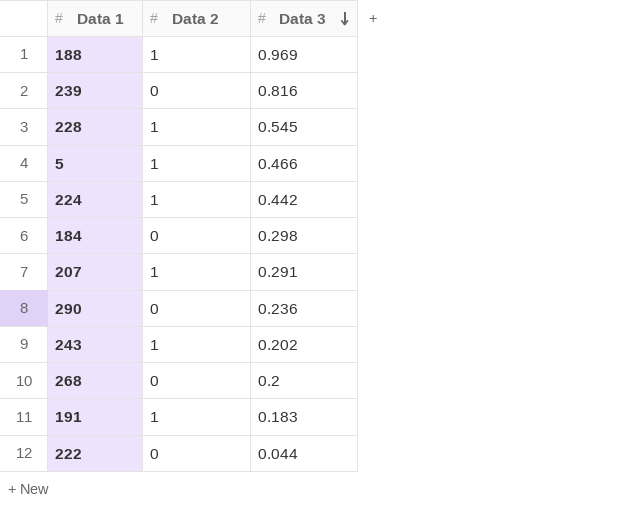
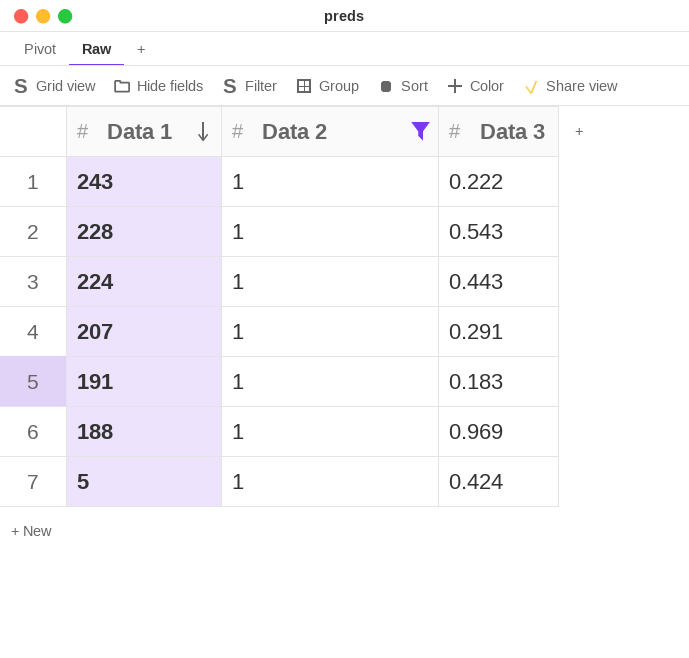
filter: none -> Data 2 = 1
row order: Data 3 descending -> Data 1 descending
243 | Data 3: 0.202 -> 0.222
228 | Data 3: 0.545 -> 0.543
224 | Data 3: 0.442 -> 0.443
5 | Data 3: 0.466 -> 0.424

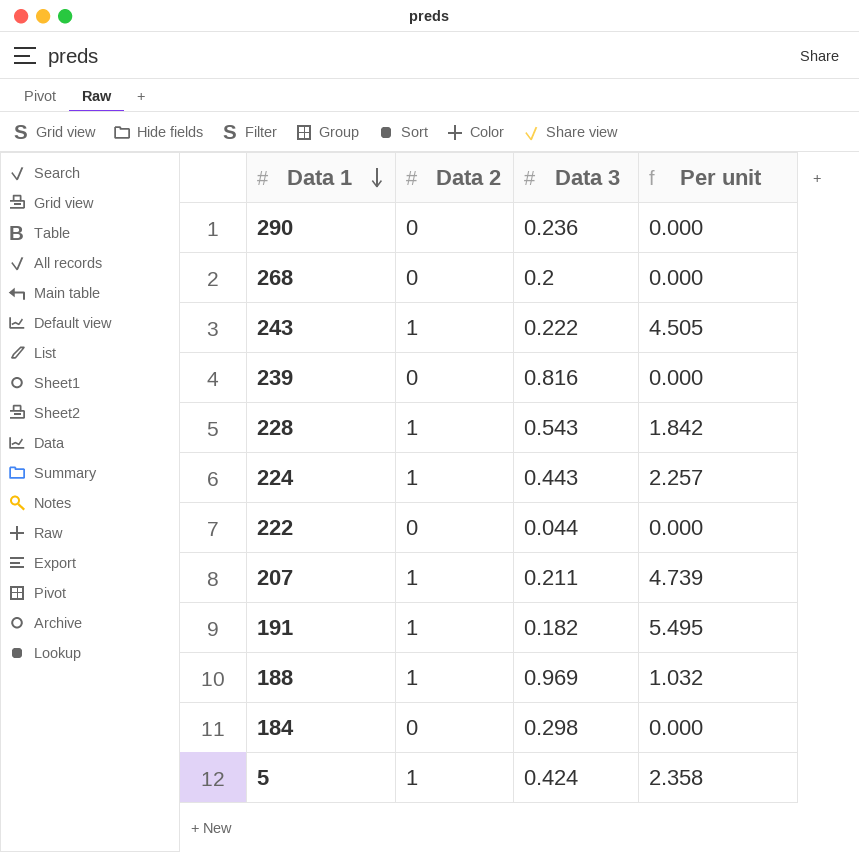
filter: Data 2 = 1 -> none
column Per unit | formula: none -> [Data 2] / [Data 3]
207 | Data 3: 0.291 -> 0.211
191 | Data 3: 0.183 -> 0.182

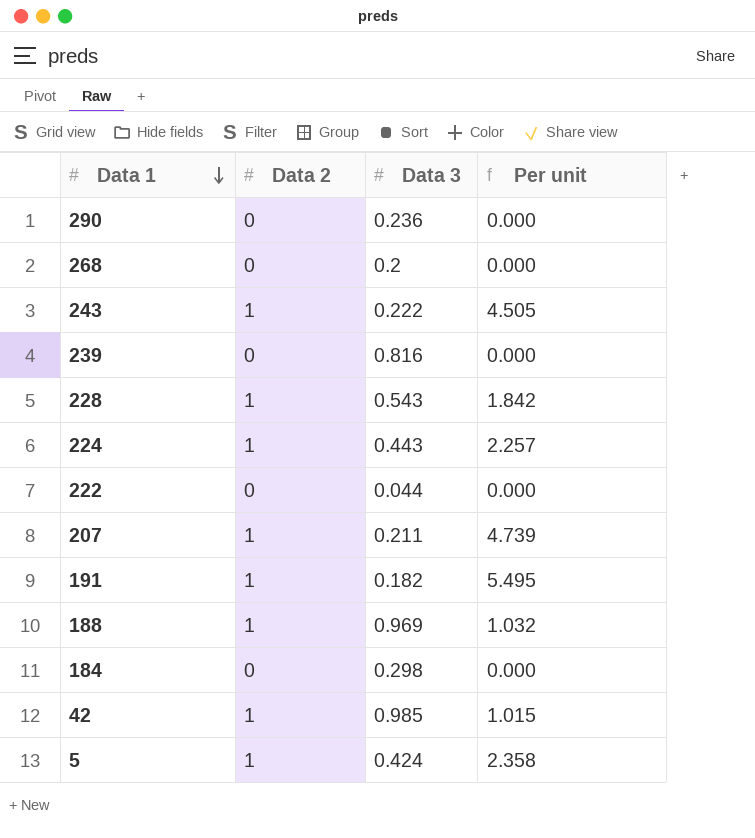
row 42: none -> 1 | 0.985 | 1.015

